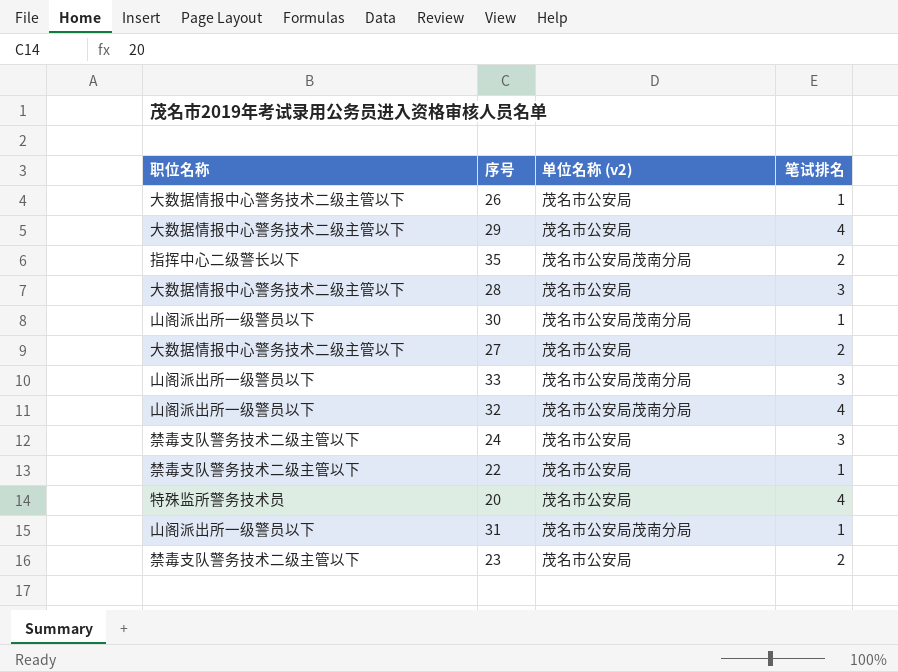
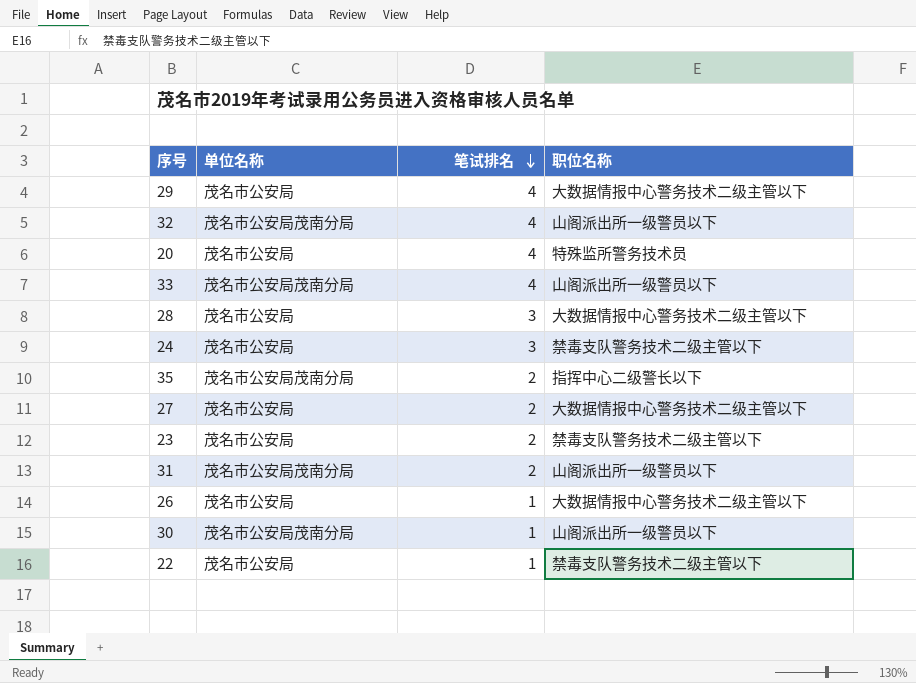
row order: none -> 笔试排名 descending
column name: 单位名称 (v2) -> 单位名称
column 职位名称 | position: 1 -> 4
33 | 笔试排名: 3 -> 4
31 | 笔试排名: 1 -> 2

